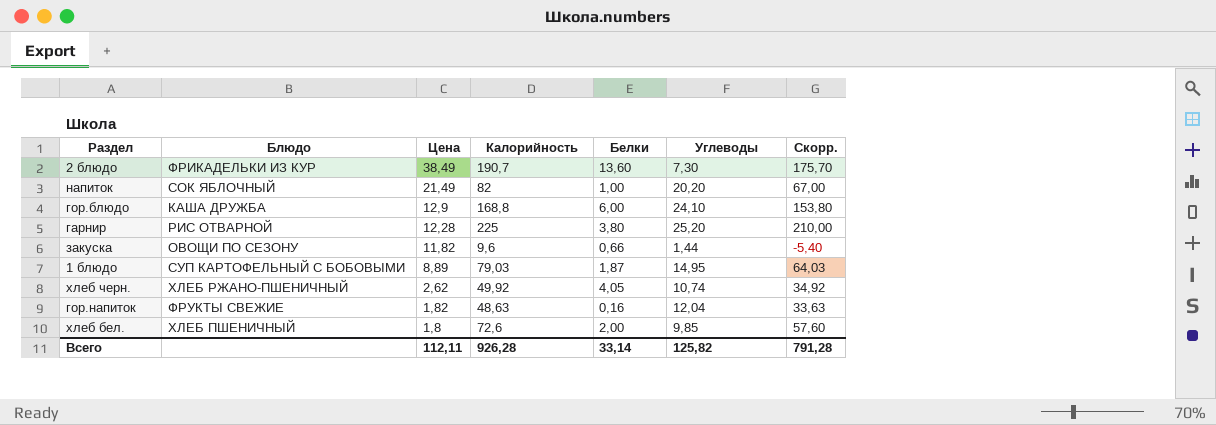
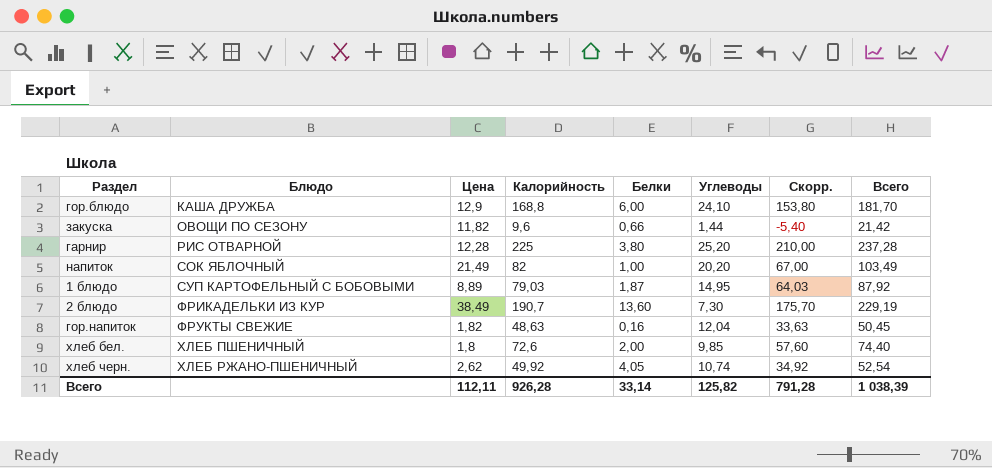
row order: Цена descending -> Блюдо ascending
column Всего | formula: none -> [Цена] + [Калорийность]

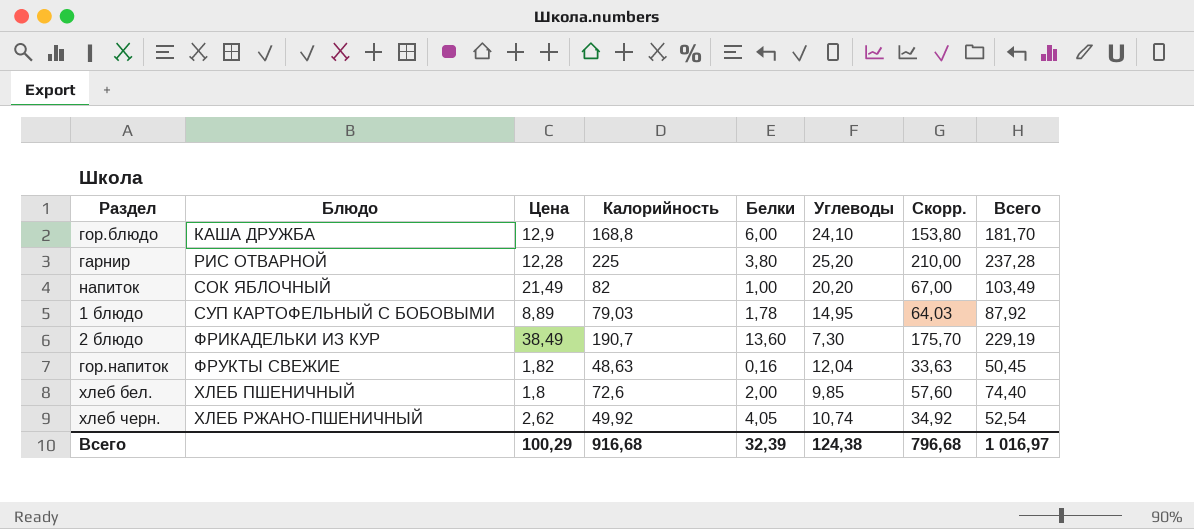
row закуска: ОВОЩИ ПО СЕЗОНУ | 11,82 | 9,6 | 0,66 | 1,44 | -5,40 | 21,42 -> none
1 блюдо | Белки: 1,87 -> 1,78
Всего | Цена: 112,11 -> 100,29
Всего | Калорийность: 926,28 -> 916,68
Всего | Белки: 33,14 -> 32,39
Всего | Углеводы: 125,82 -> 124,38
Всего | Скорр.: 791,28 -> 796,68
Всего | Всего: 1 038,39 -> 1 016,97

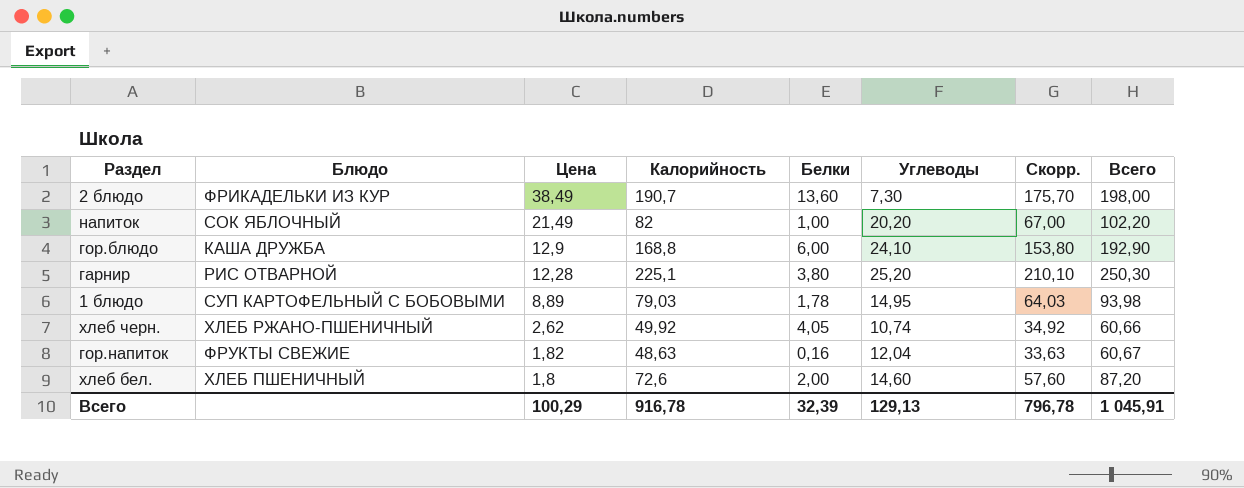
row order: Блюдо ascending -> Цена descending
column Всего | formula: [Цена] + [Калорийность] -> [Калорийность] + [Углеводы]
гарнир | Калорийность: 225 -> 225,1
гарнир | Скорр.: 210,00 -> 210,10
хлеб бел. | Углеводы: 9,85 -> 14,60
Всего | Калорийность: 916,68 -> 916,78
Всего | Углеводы: 124,38 -> 129,13
Всего | Скорр.: 796,68 -> 796,78
Всего | Всего: 1 016,97 -> 1 045,91

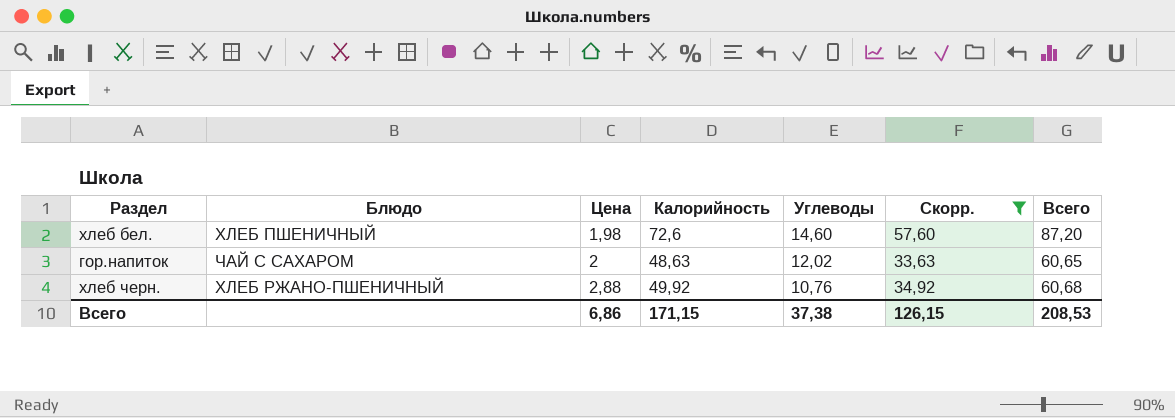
filter: none -> Скорр. <= 57,60
row order: Цена descending -> Цена ascending
column Белки | position: 5 -> none
хлеб бел. | Цена: 1,8 -> 1,98
гор.напиток | Блюдо: ФРУКТЫ СВЕЖИЕ -> ЧАЙ С САХАРОМ
гор.напиток | Цена: 1,82 -> 2
гор.напиток | Углеводы: 12,04 -> 12,02
гор.напиток | Всего: 60,67 -> 60,65
хлеб черн. | Цена: 2,62 -> 2,88
хлеб черн. | Углеводы: 10,74 -> 10,76
хлеб черн. | Всего: 60,66 -> 60,68
Всего | Цена: 100,29 -> 6,86
Всего | Калорийность: 916,78 -> 171,15
Всего | Углеводы: 129,13 -> 37,38
Всего | Скорр.: 796,78 -> 126,15
Всего | Всего: 1 045,91 -> 208,53

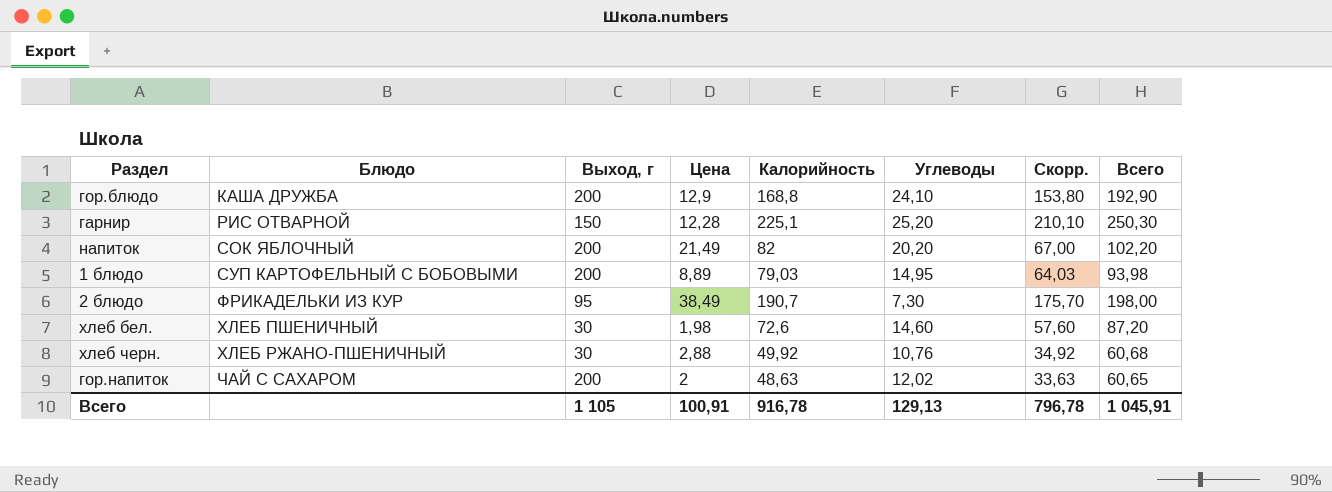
filter: Скорр. <= 57,60 -> none
row order: Цена ascending -> Блюдо ascending
column Выход, г | position: none -> 3
Всего | Цена: 6,86 -> 100,91
Всего | Калорийность: 171,15 -> 916,78
Всего | Углеводы: 37,38 -> 129,13
Всего | Скорр.: 126,15 -> 796,78
Всего | Всего: 208,53 -> 1 045,91

